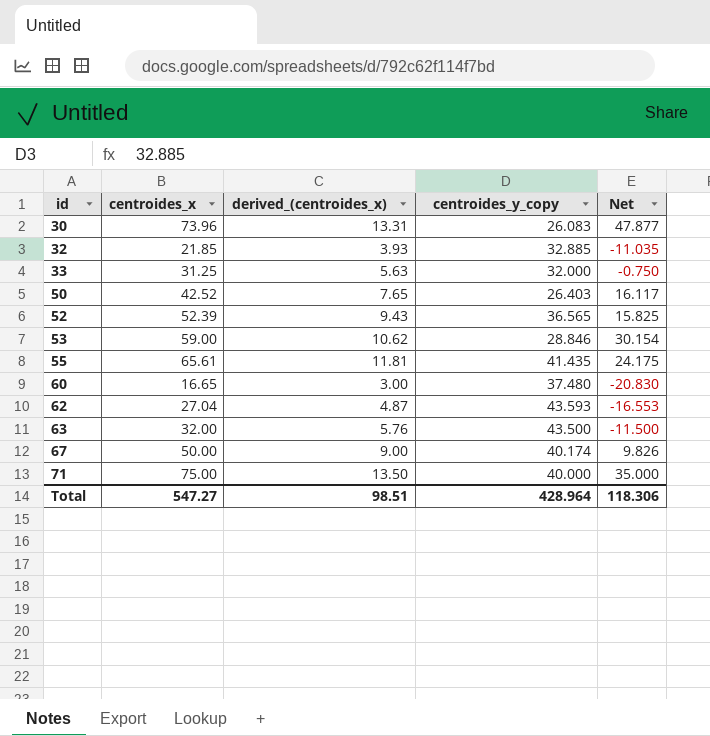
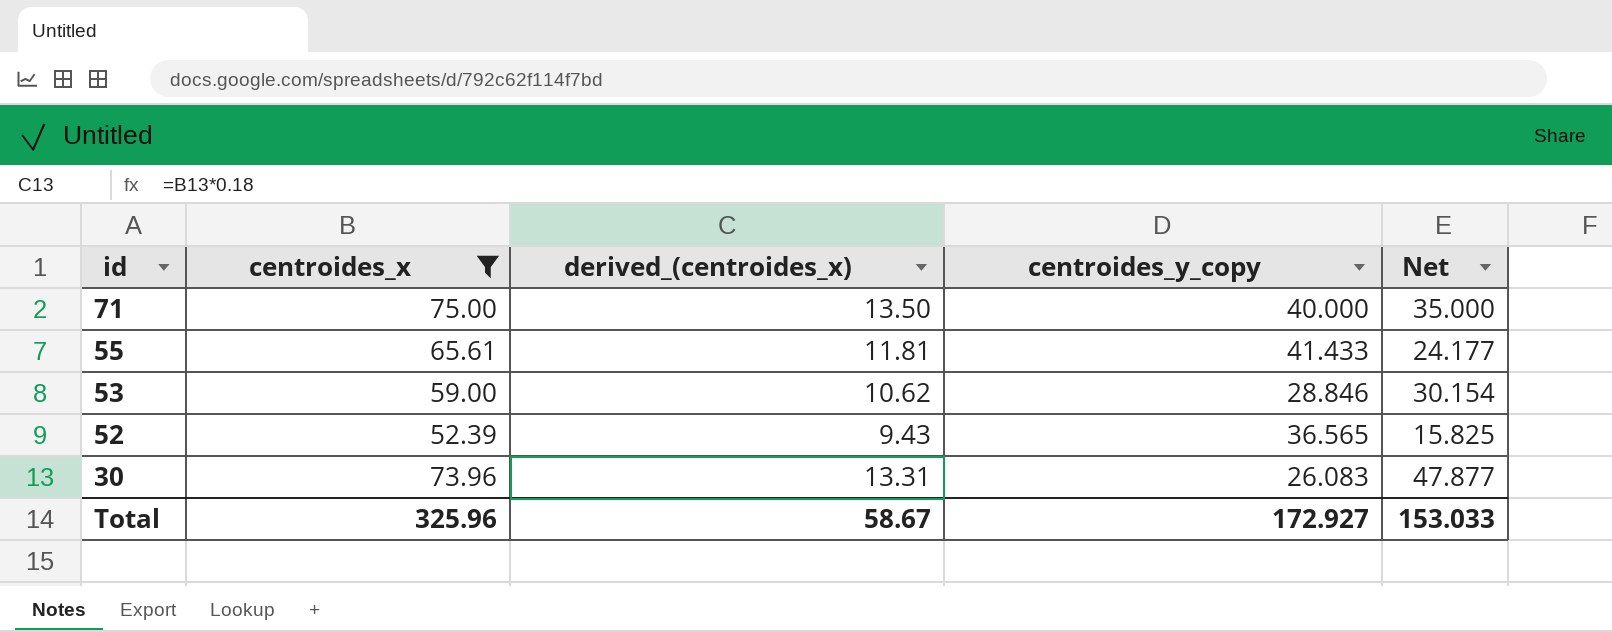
filter: none -> centroides_x >= 52.39
row order: id ascending -> id descending
55 | centroides_y_copy: 41.435 -> 41.433
55 | Net: 24.175 -> 24.177
Total | centroides_x: 547.27 -> 325.96
Total | derived_(centroides_x): 98.51 -> 58.67
Total | centroides_y_copy: 428.964 -> 172.927
Total | Net: 118.306 -> 153.033

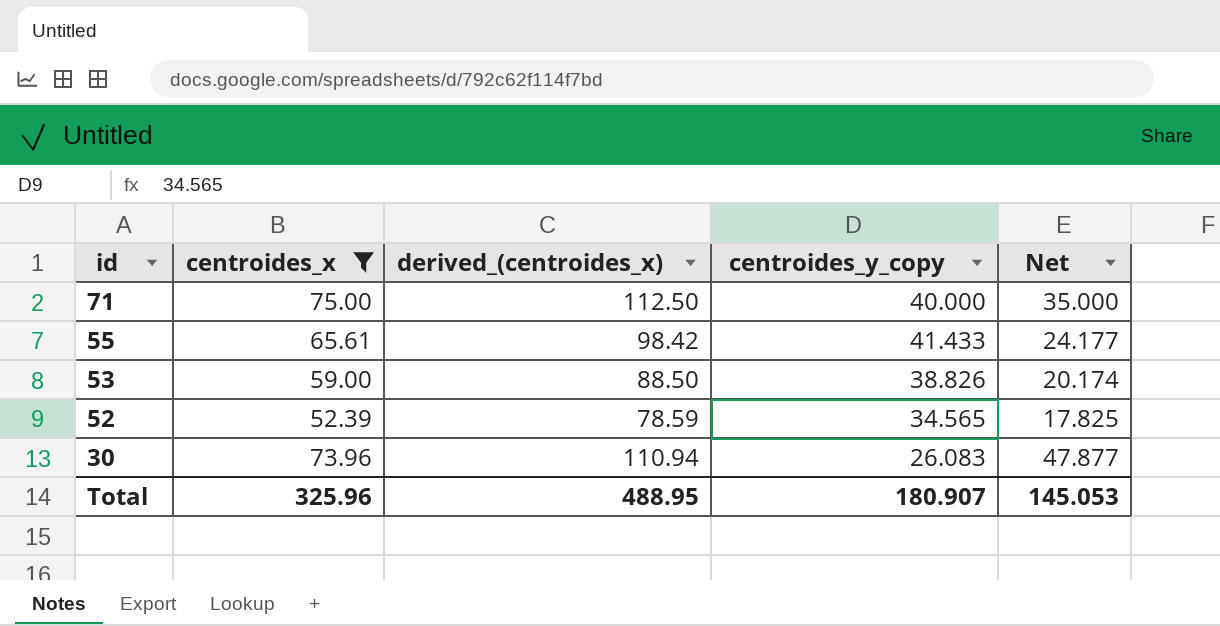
column derived_(centroides_x) | formula: [centroides_x] * 0.18 -> [centroides_x] * 1.5
53 | centroides_y_copy: 28.846 -> 38.826
53 | Net: 30.154 -> 20.174
52 | centroides_y_copy: 36.565 -> 34.565
52 | Net: 15.825 -> 17.825
Total | derived_(centroides_x): 58.67 -> 488.95
Total | centroides_y_copy: 172.927 -> 180.907
Total | Net: 153.033 -> 145.053

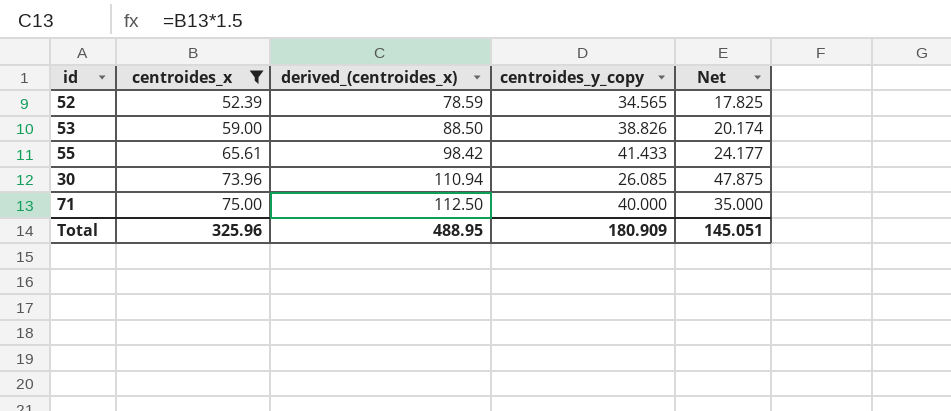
row order: id descending -> centroides_x ascending
30 | centroides_y_copy: 26.083 -> 26.085
30 | Net: 47.877 -> 47.875
Total | centroides_y_copy: 180.907 -> 180.909
Total | Net: 145.053 -> 145.051

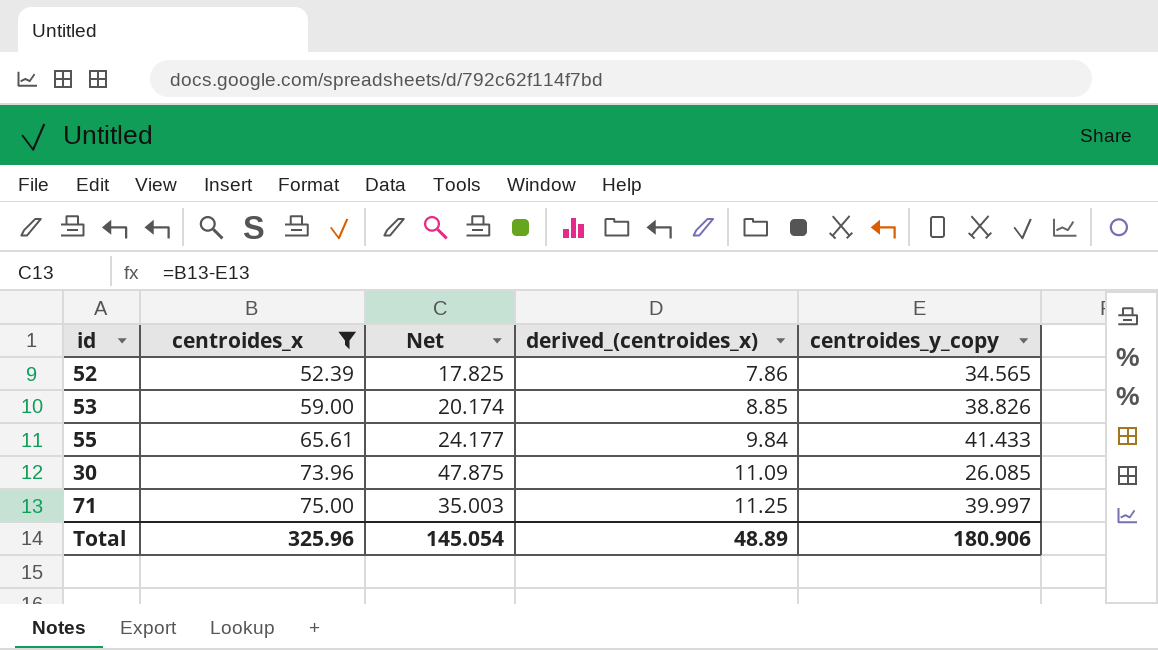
column Net | position: 5 -> 3
column derived_(centroides_x) | formula: [centroides_x] * 1.5 -> [centroides_x] * 0.15
71 | Net: 35.000 -> 35.003
71 | centroides_y_copy: 40.000 -> 39.997
Total | Net: 145.051 -> 145.054
Total | derived_(centroides_x): 488.95 -> 48.89
Total | centroides_y_copy: 180.909 -> 180.906

